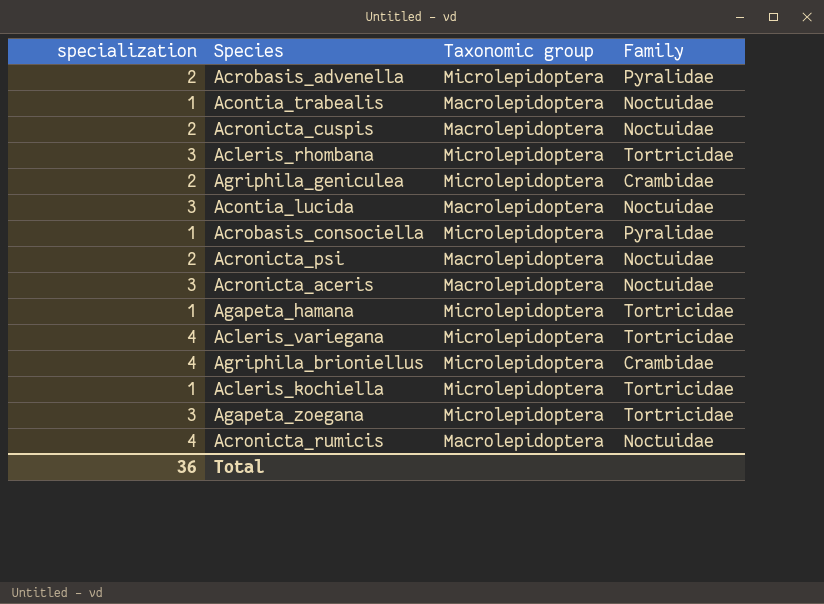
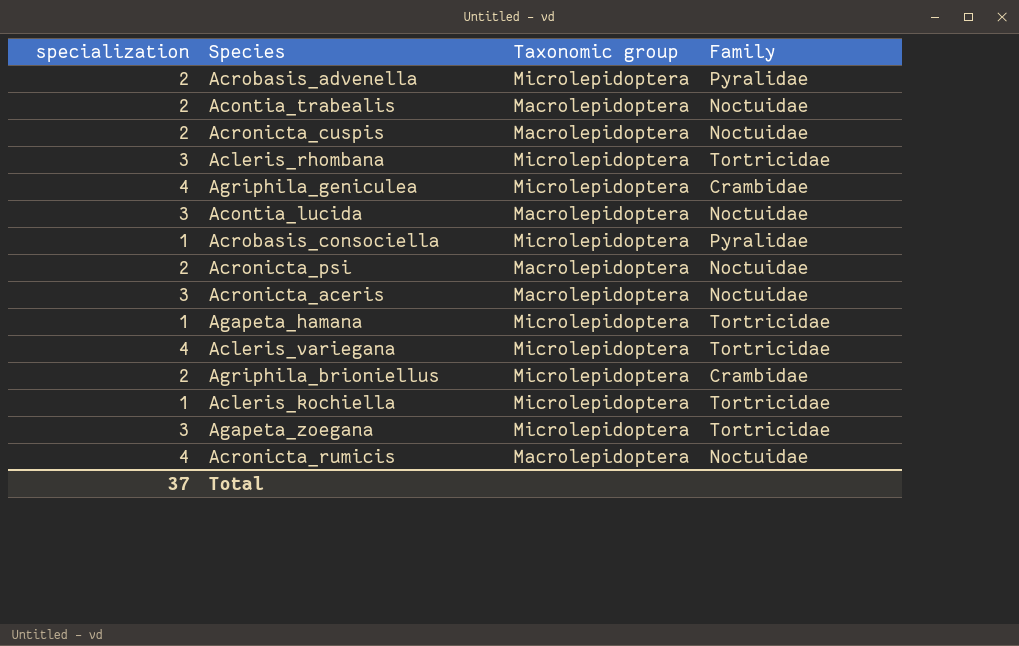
Acontia_trabealis | specialization: 1 -> 2
Agriphila_geniculea | specialization: 2 -> 4
Agriphila_brioniellus | specialization: 4 -> 2
Total | specialization: 36 -> 37

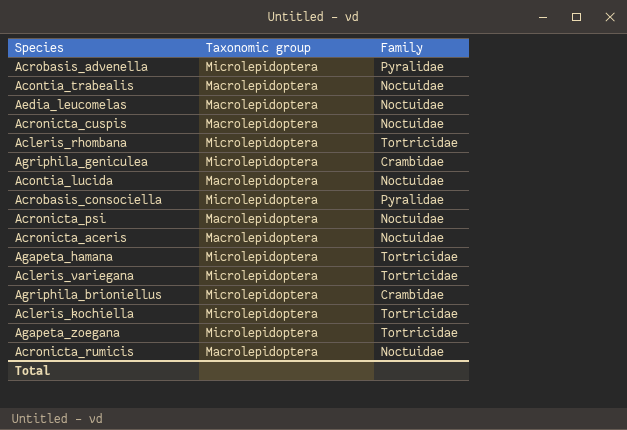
column specialization | position: 1 -> none
row Aedia_leucomelas: none -> Macrolepidoptera | Noctuidae

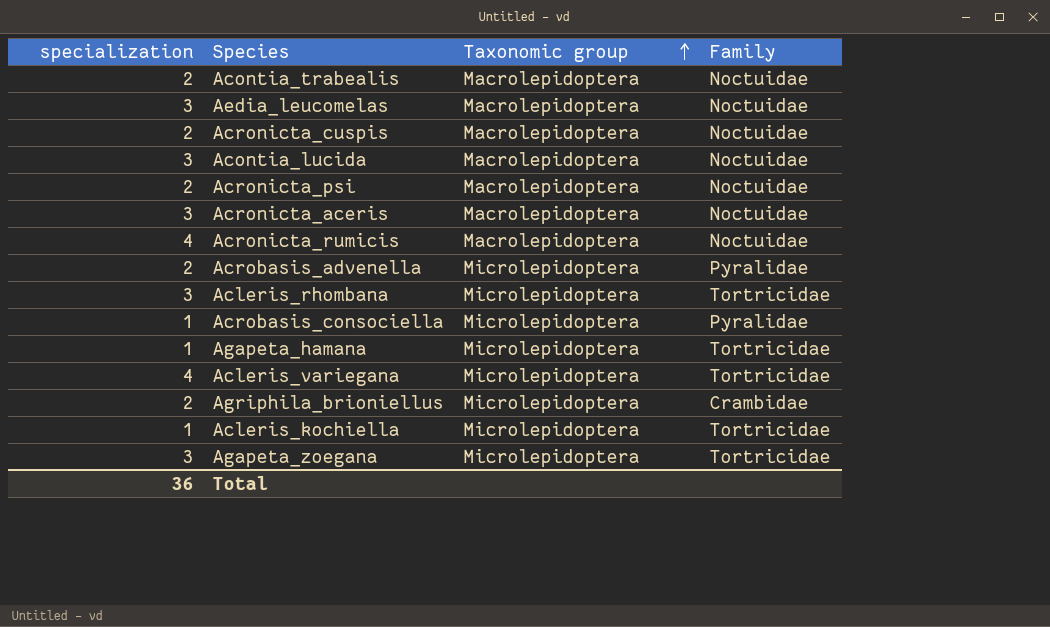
row order: none -> Taxonomic group ascending
column specialization | position: none -> 1
row Agriphila_geniculea: Microlepidoptera | Crambidae -> none

